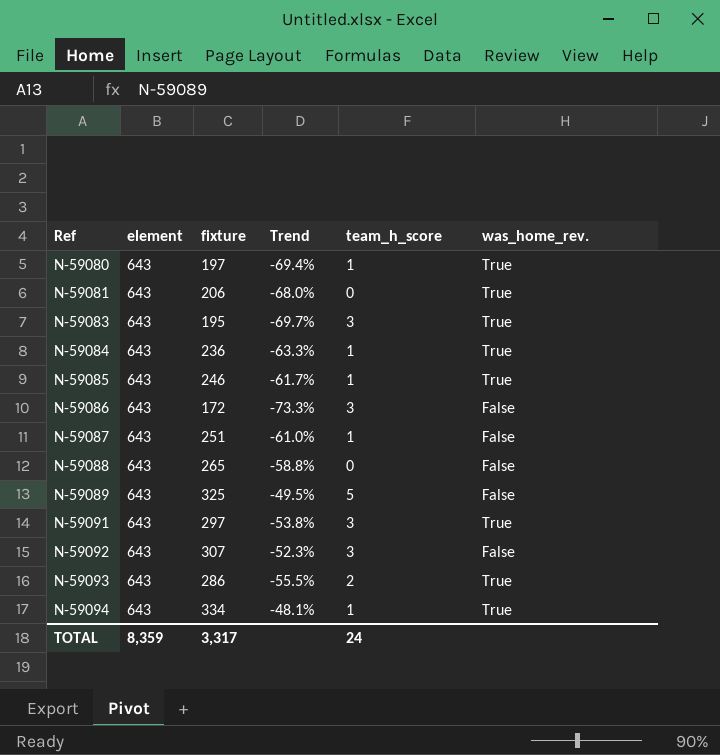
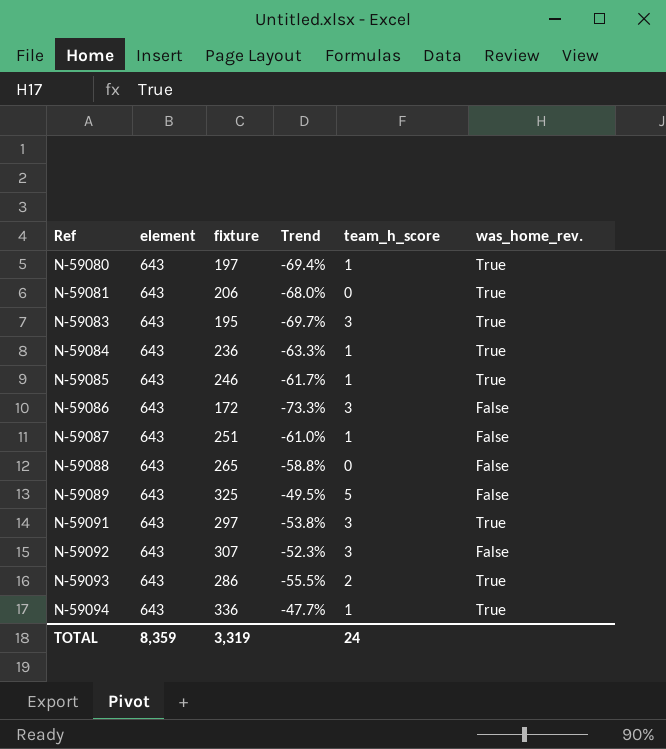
N-59094 | fixture: 334 -> 336
N-59094 | Trend: -48.1% -> -47.7%
TOTAL | fixture: 3,317 -> 3,319

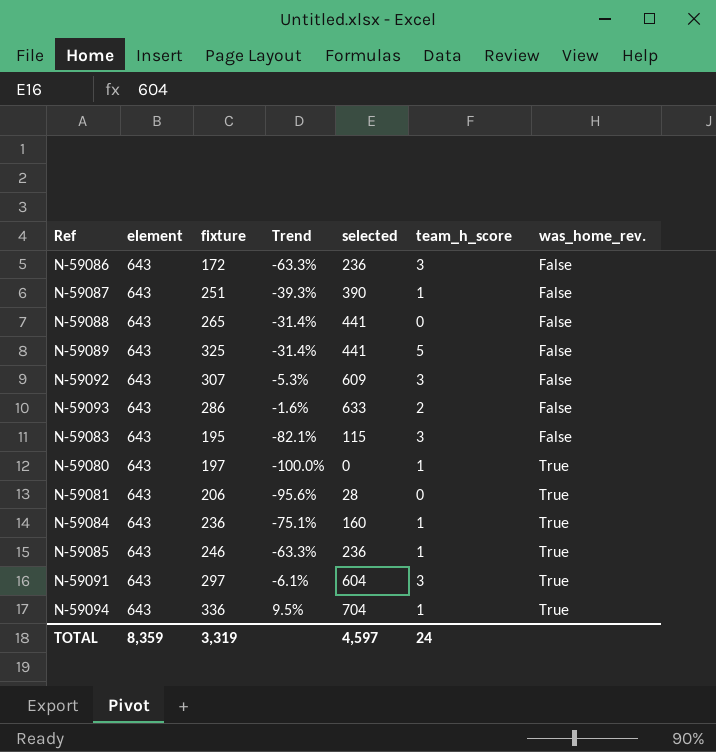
row order: Ref ascending -> was_home_rev. ascending
column Trend | formula: ([fixture] - [element]) / [element] -> ([selected] - [element]) / [element]
column selected | position: none -> 5
N-59093 | was_home_rev.: True -> False
N-59083 | was_home_rev.: True -> False

